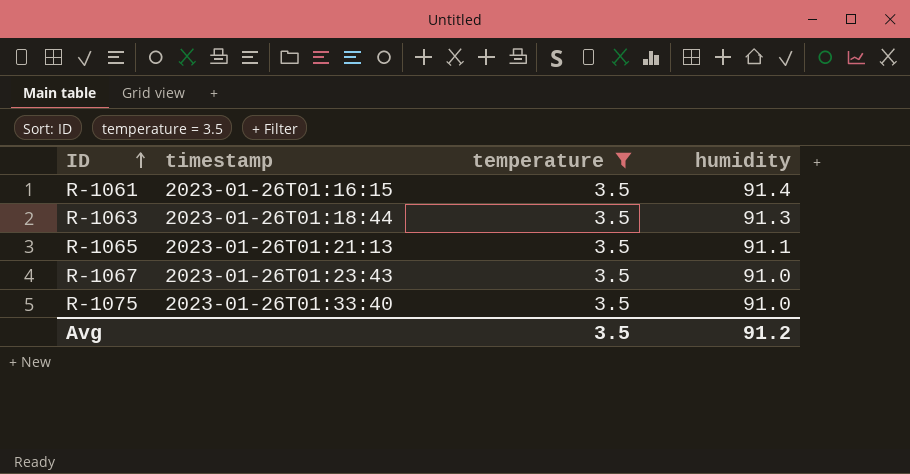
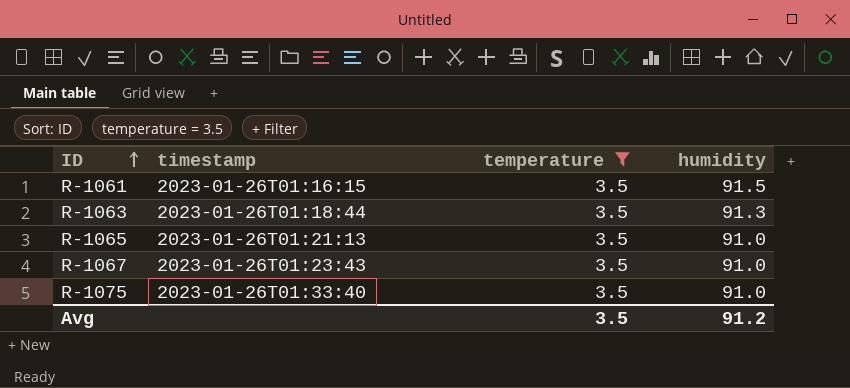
R-1061 | humidity: 91.4 -> 91.5
R-1065 | humidity: 91.1 -> 91.0

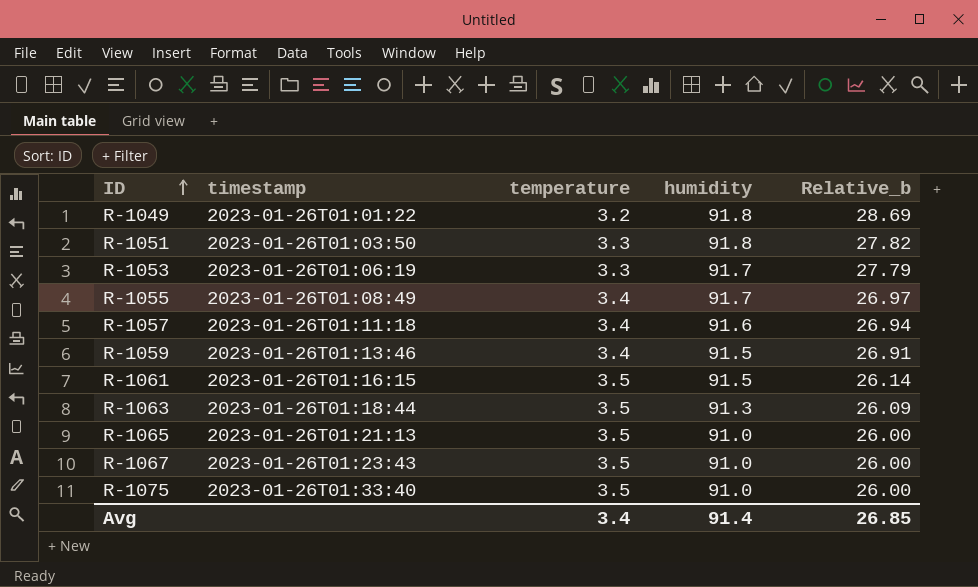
filter: temperature = 3.5 -> none
column Relative_b | formula: none -> [humidity] / [temperature]
Avg | temperature: 3.5 -> 3.4
Avg | humidity: 91.2 -> 91.4

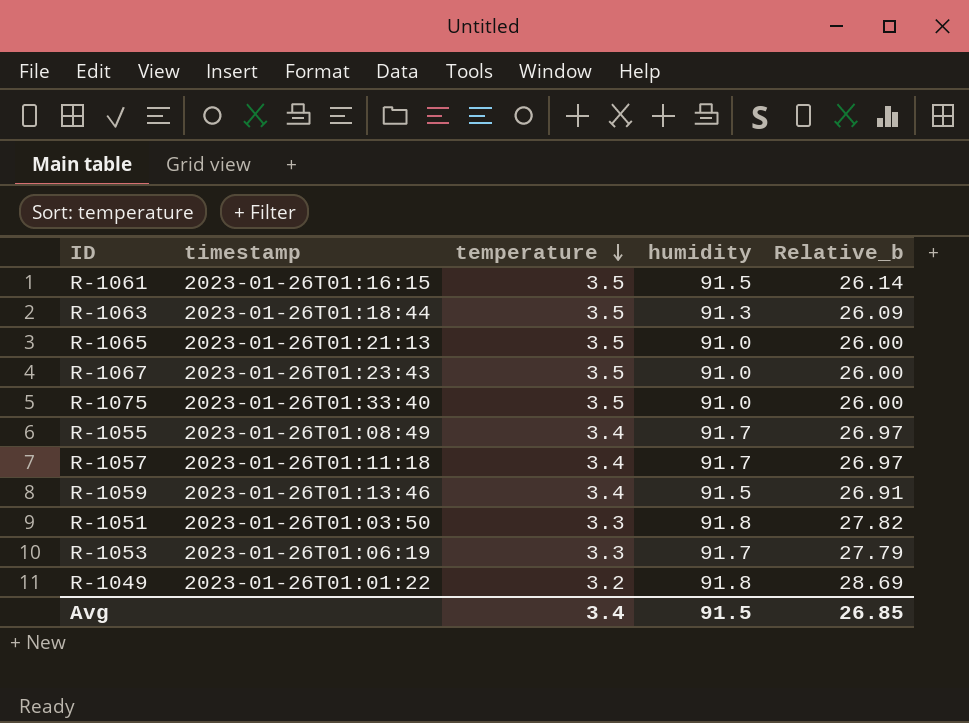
row order: ID ascending -> temperature descending
R-1057 | humidity: 91.6 -> 91.7
R-1057 | Relative_b: 26.94 -> 26.97
Avg | humidity: 91.4 -> 91.5

